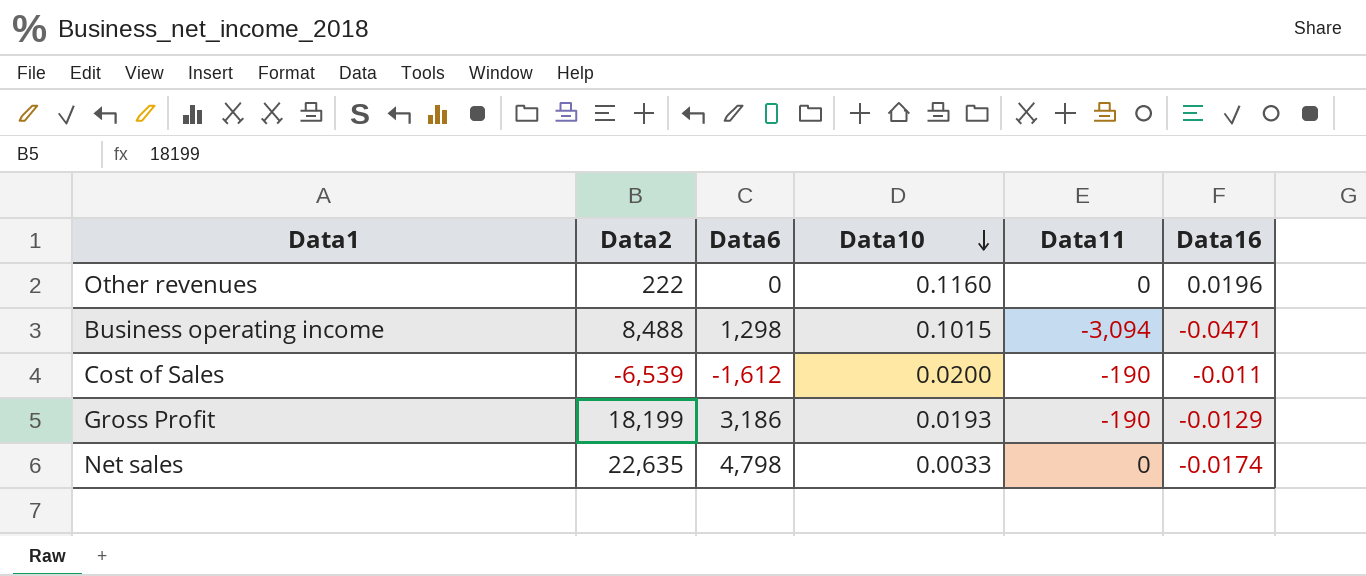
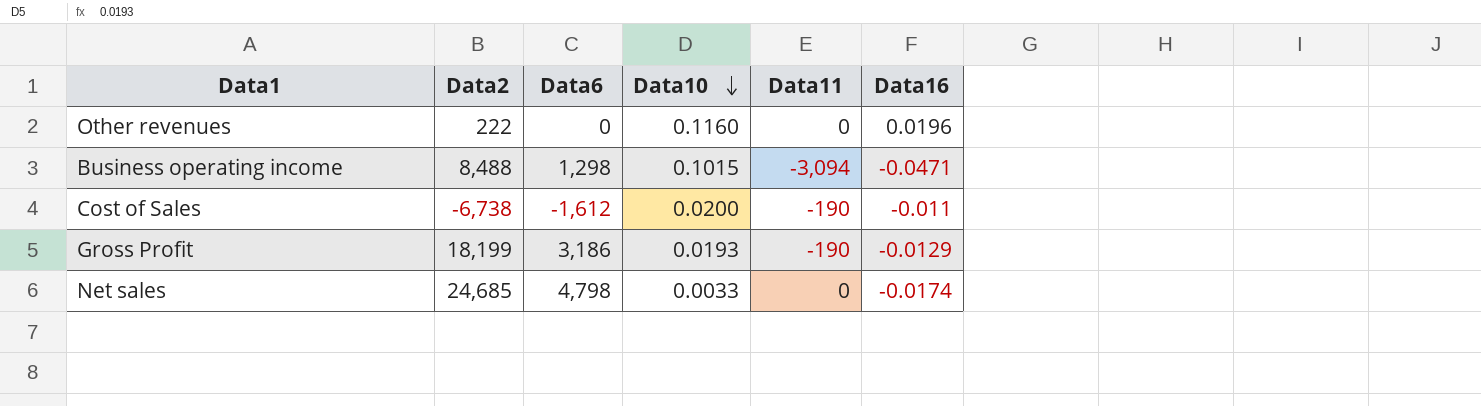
Cost of Sales | Data2: -6,539 -> -6,738
Net sales | Data2: 22,635 -> 24,685

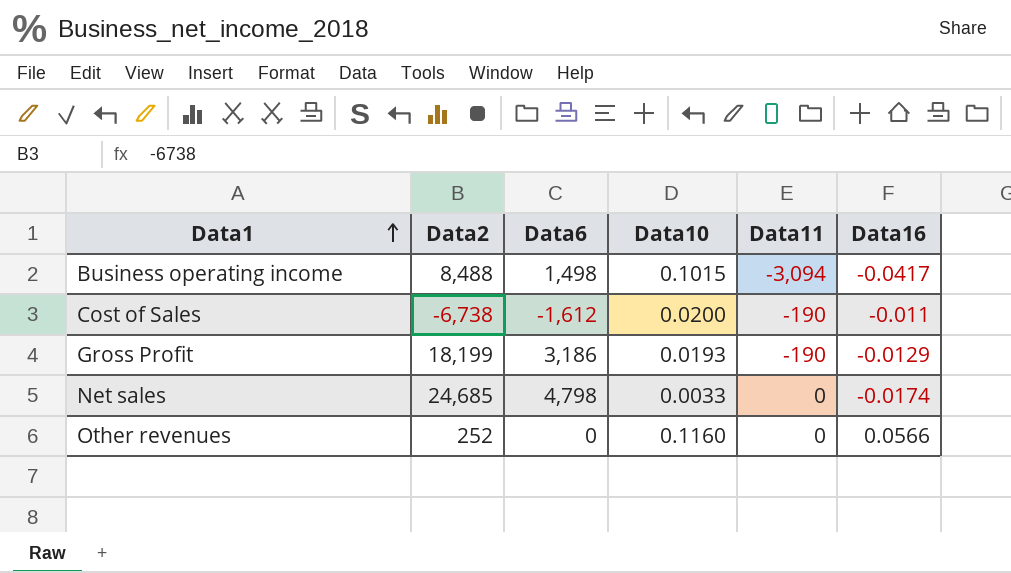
row order: Data10 descending -> Data1 ascending
Business operating income | Data6: 1,298 -> 1,498
Business operating income | Data16: -0.0471 -> -0.0417
Other revenues | Data2: 222 -> 252
Other revenues | Data16: 0.0196 -> 0.0566

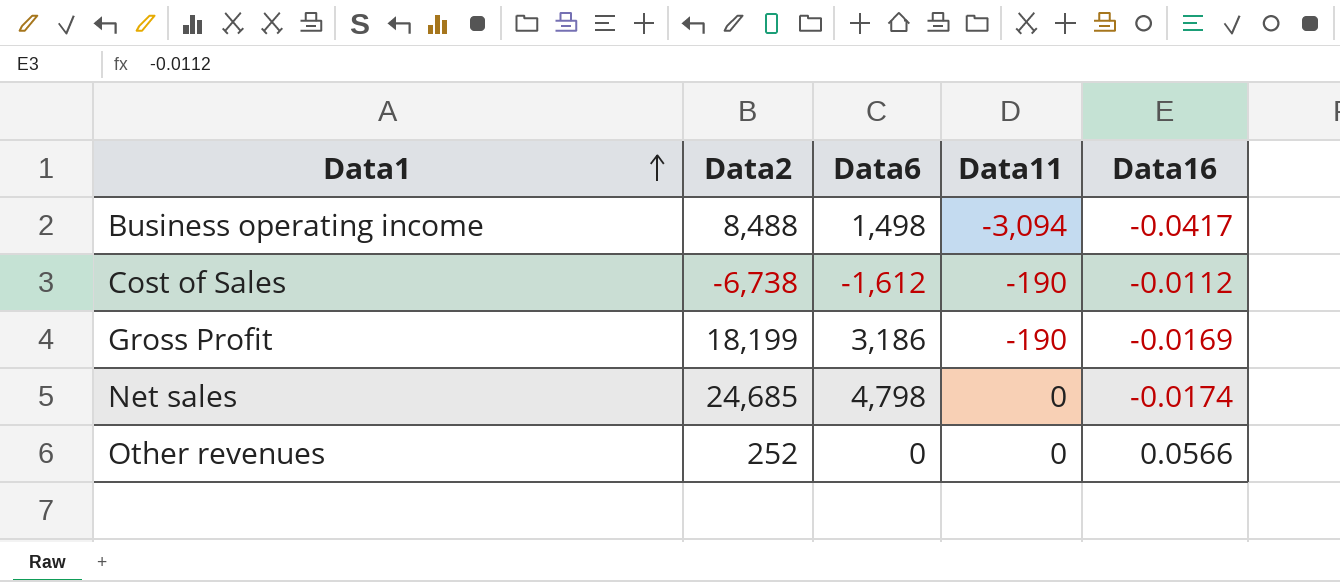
column Data10 | position: 4 -> none
Cost of Sales | Data16: -0.011 -> -0.0112
Gross Profit | Data16: -0.0129 -> -0.0169

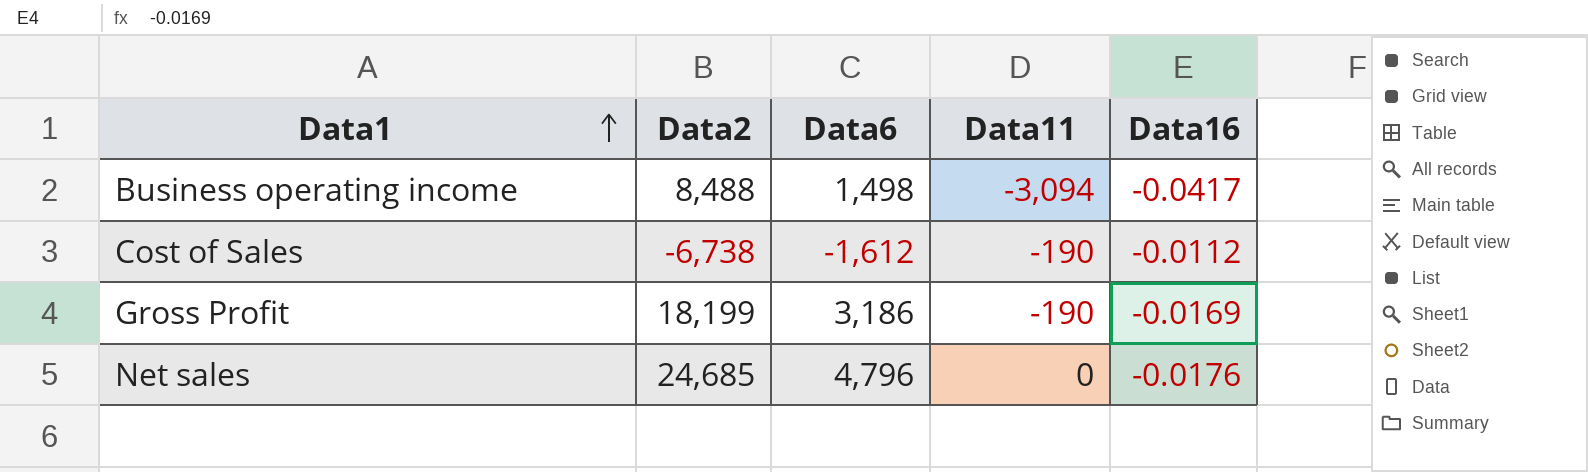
row Other revenues: 252 | 0 | 0 | 0.0566 -> none
Net sales | Data6: 4,798 -> 4,796
Net sales | Data16: -0.0174 -> -0.0176

